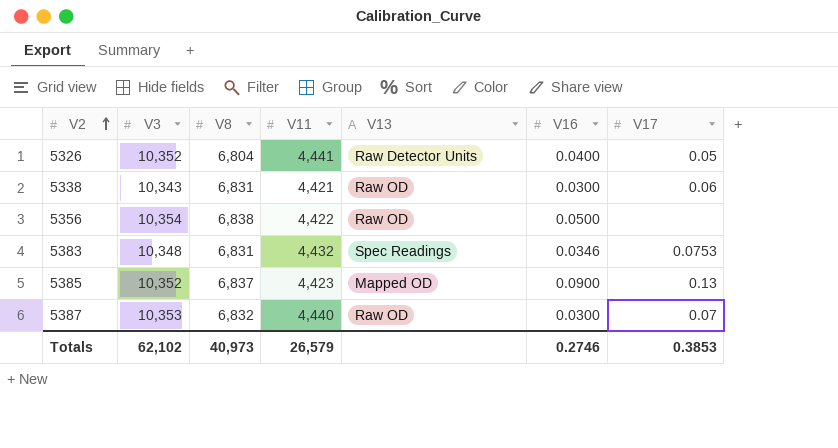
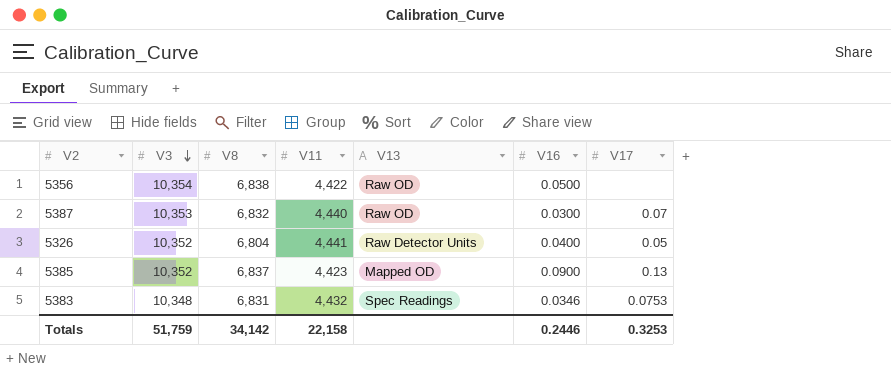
row order: V2 ascending -> V3 descending
row 5338: 10,343 | 6,831 | 4,421 | Raw OD | 0.0300 | 0.06 -> none
Totals | V3: 62,102 -> 51,759
Totals | V8: 40,973 -> 34,142
Totals | V11: 26,579 -> 22,158
Totals | V16: 0.2746 -> 0.2446
Totals | V17: 0.3853 -> 0.3253

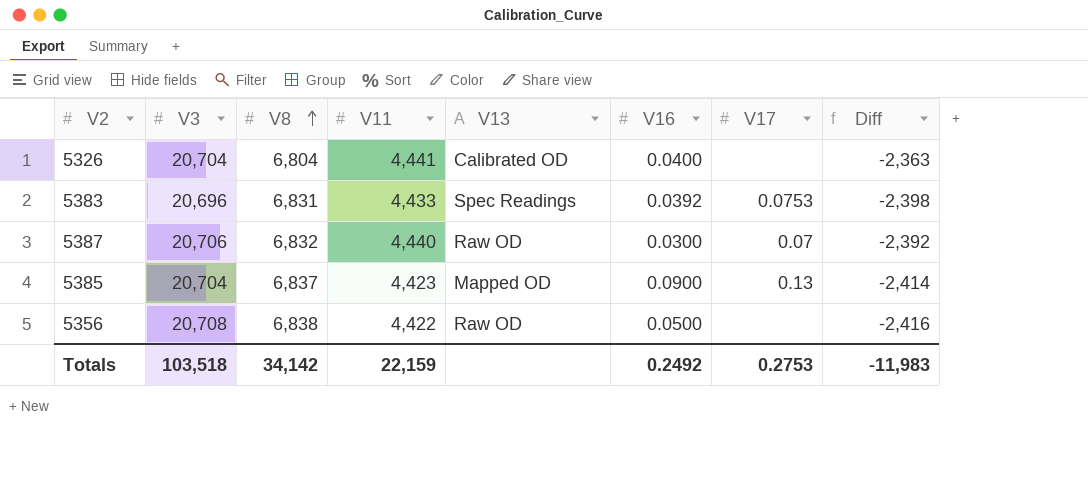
row order: V3 descending -> V8 ascending
column Diff | formula: none -> [V11] - [V8]
5326 | V3: 10,352 -> 20,704
5326 | V13: Raw Detector Units -> Calibrated OD
5326 | V17: 0.05 -> none
5383 | V3: 10,348 -> 20,696
5383 | V11: 4,432 -> 4,433
5383 | V16: 0.0346 -> 0.0392
5387 | V3: 10,353 -> 20,706
5385 | V3: 10,352 -> 20,704
5356 | V3: 10,354 -> 20,708
Totals | V3: 51,759 -> 103,518
Totals | V11: 22,158 -> 22,159
Totals | V16: 0.2446 -> 0.2492
Totals | V17: 0.3253 -> 0.2753

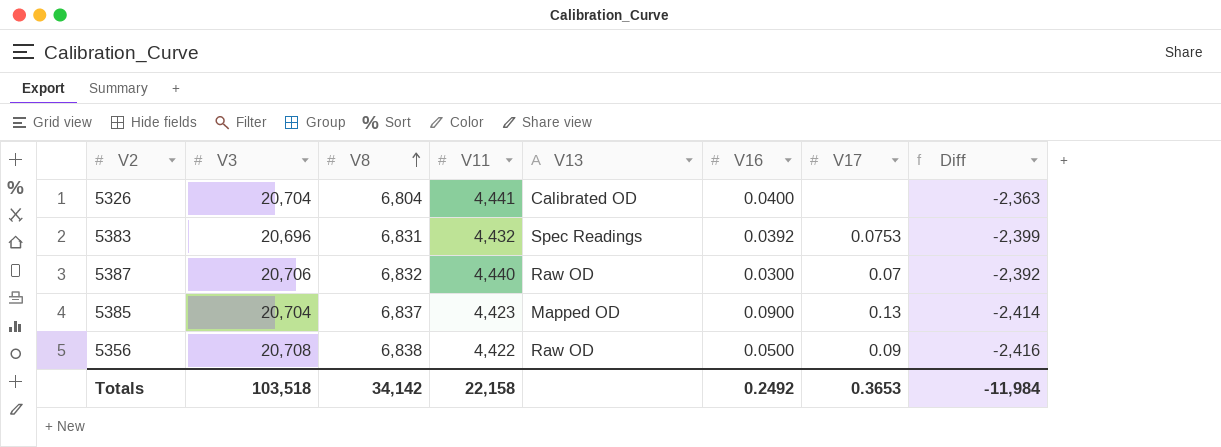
5383 | V11: 4,433 -> 4,432
5383 | Diff: -2,398 -> -2,399
5356 | V17: none -> 0.09
Totals | V11: 22,159 -> 22,158
Totals | V17: 0.2753 -> 0.3653
Totals | Diff: -11,983 -> -11,984

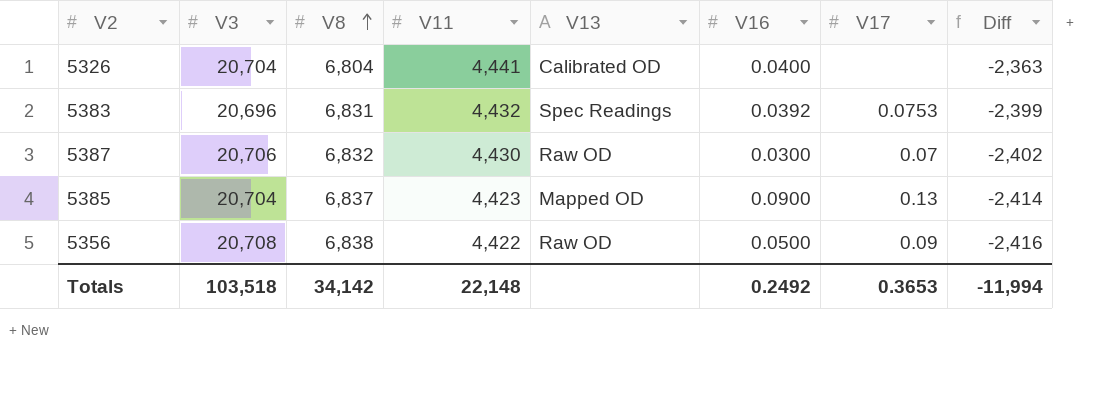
5387 | V11: 4,440 -> 4,430
5387 | Diff: -2,392 -> -2,402
Totals | V11: 22,158 -> 22,148
Totals | Diff: -11,984 -> -11,994

